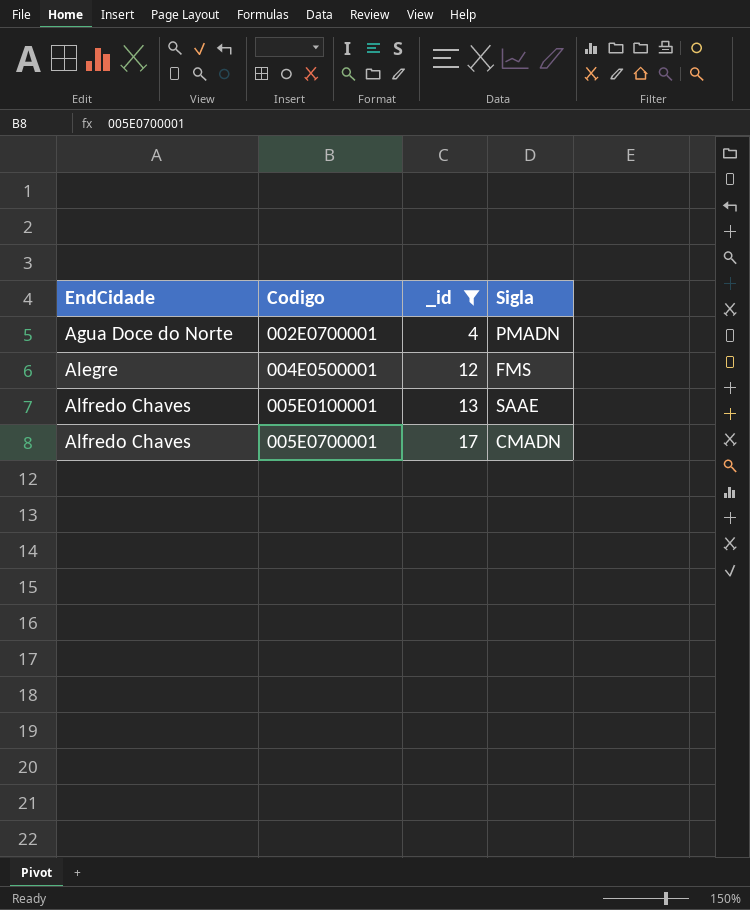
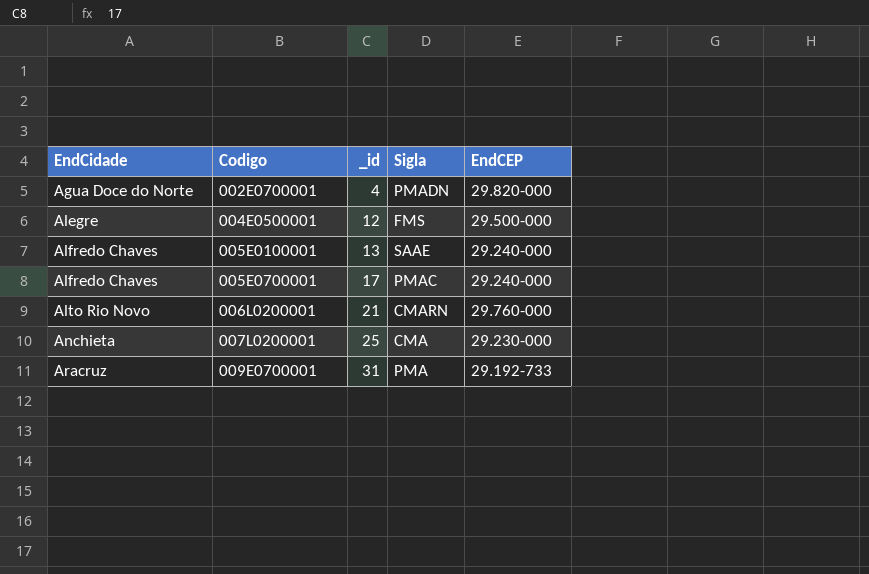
filter: _id <= 17 -> none
column EndCEP | position: none -> 5
005E0700001 | Sigla: CMADN -> PMAC

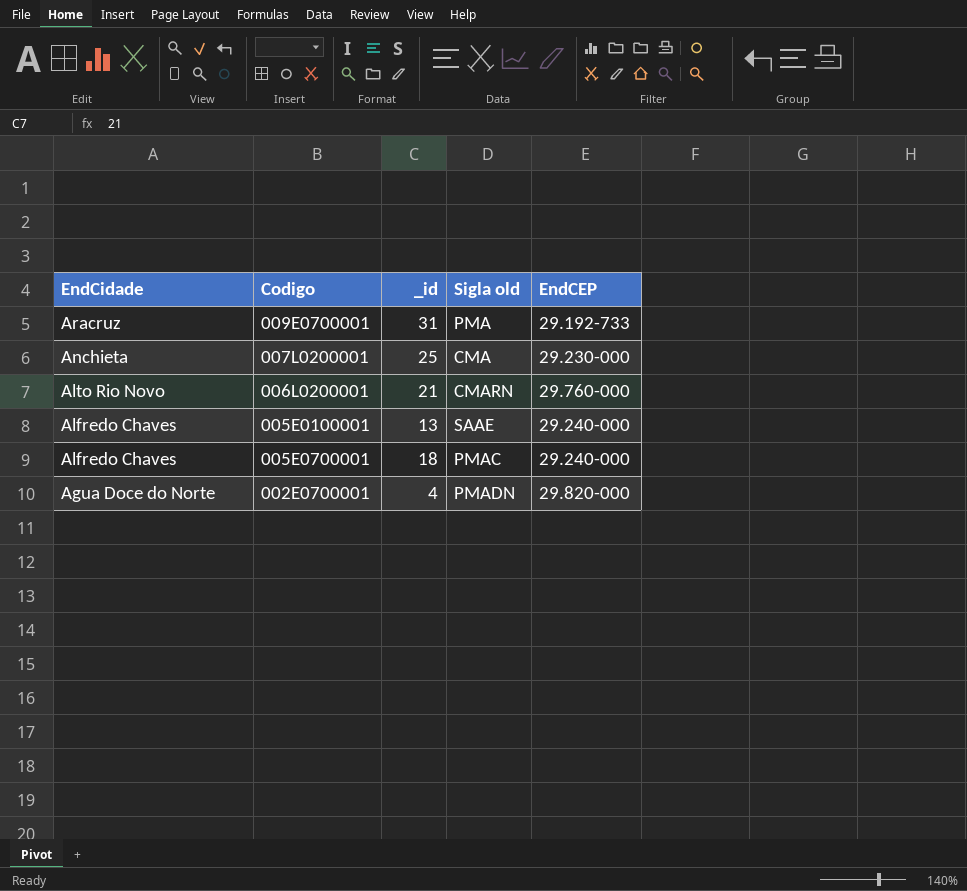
row order: EndCidade ascending -> EndCidade descending
column name: Sigla -> Sigla old
row 004E0500001: Alegre | 12 | FMS | 29.500-000 -> none
005E0700001 | _id: 17 -> 18

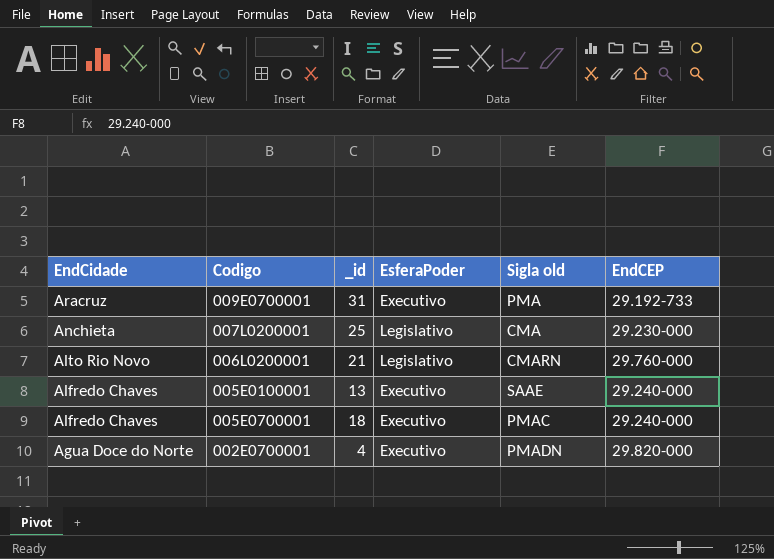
column EsferaPoder | position: none -> 4

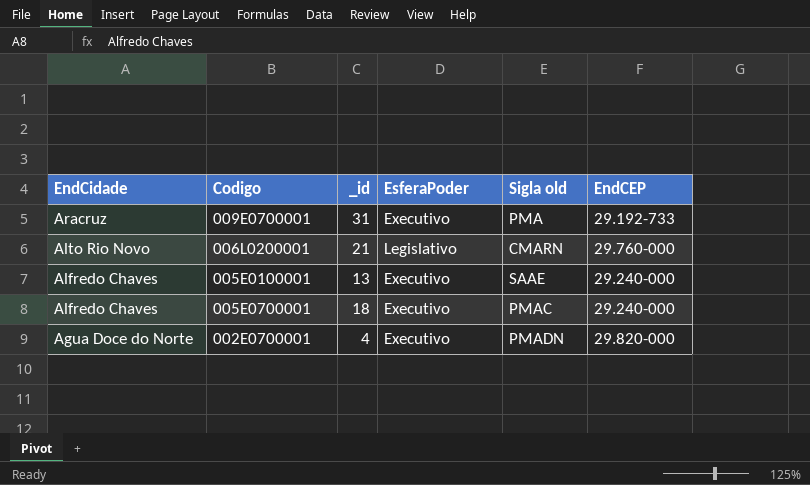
row 007L0200001: Anchieta | 25 | Legislativo | CMA | 29.230-000 -> none

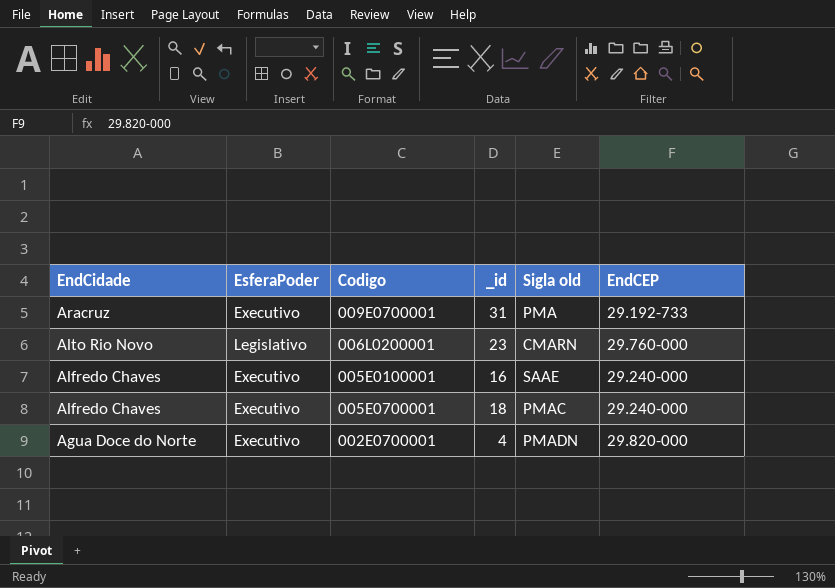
column EsferaPoder | position: 4 -> 2
006L0200001 | _id: 21 -> 23
005E0100001 | _id: 13 -> 16

